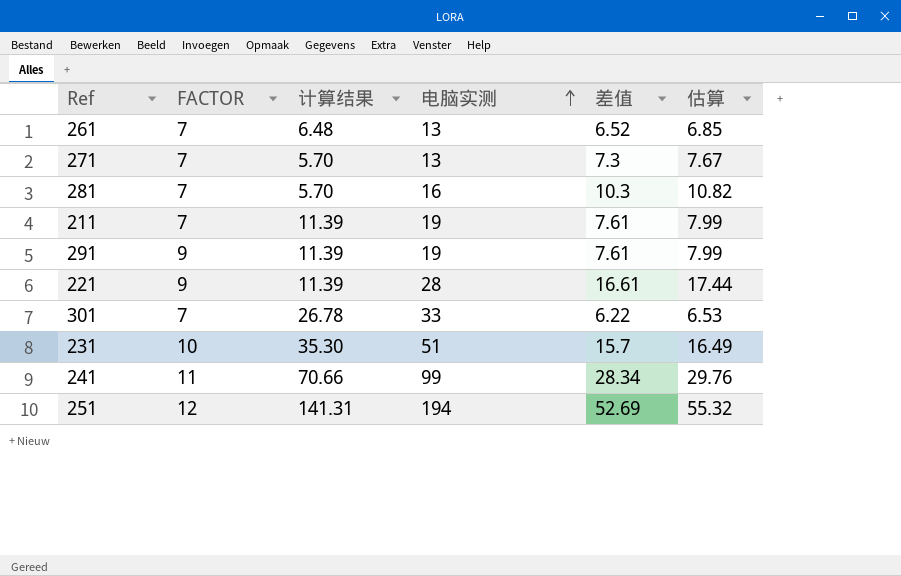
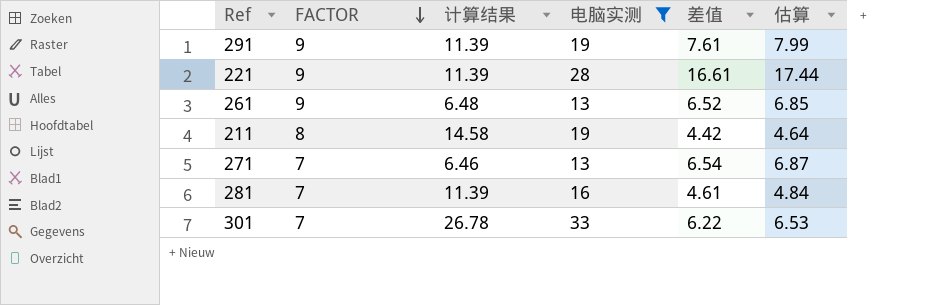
filter: none -> 电脑实测 <= 33
row order: 电脑实测 ascending -> FACTOR descending
261 | FACTOR: 7 -> 9
211 | FACTOR: 7 -> 8
211 | 计算结果: 11.39 -> 14.58
211 | 差值: 7.61 -> 4.42
211 | 估算: 7.99 -> 4.64
271 | 计算结果: 5.70 -> 6.46
271 | 差值: 7.3 -> 6.54
271 | 估算: 7.67 -> 6.87
281 | 计算结果: 5.70 -> 11.39
281 | 差值: 10.3 -> 4.61
281 | 估算: 10.82 -> 4.84

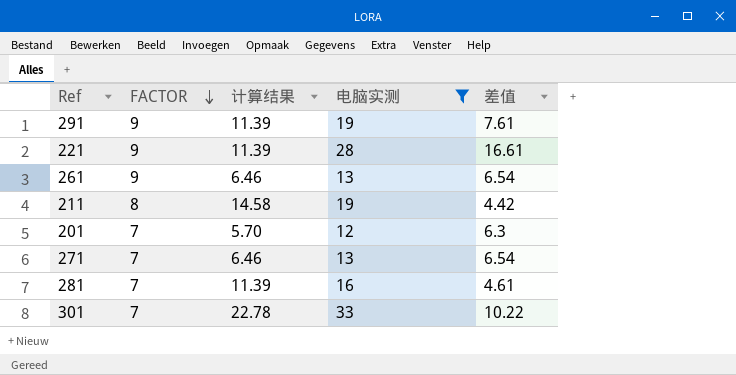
column 估算 | formula: [差值] * 1.05 -> none
261 | 计算结果: 6.48 -> 6.46
261 | 差值: 6.52 -> 6.54
row 201: none -> 7 | 5.70 | 12 | 6.3
301 | 计算结果: 26.78 -> 22.78
301 | 差值: 6.22 -> 10.22

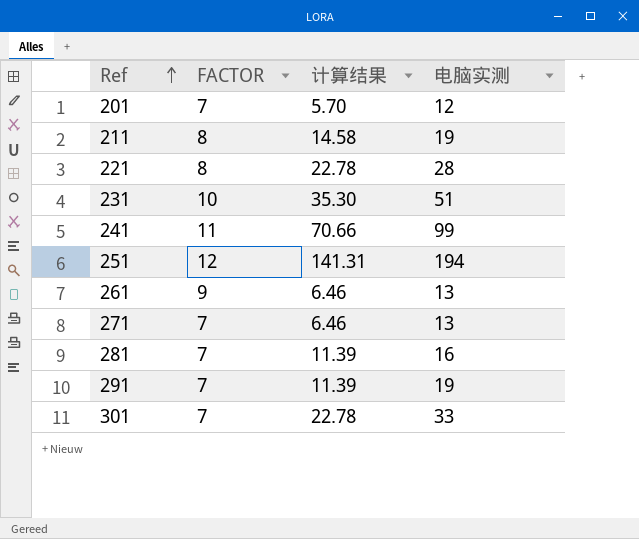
filter: 电脑实测 <= 33 -> none
row order: FACTOR descending -> Ref ascending
column 差值 | formula: [电脑实测] - [计算结果] -> none
221 | FACTOR: 9 -> 8
221 | 计算结果: 11.39 -> 22.78
291 | FACTOR: 9 -> 7

